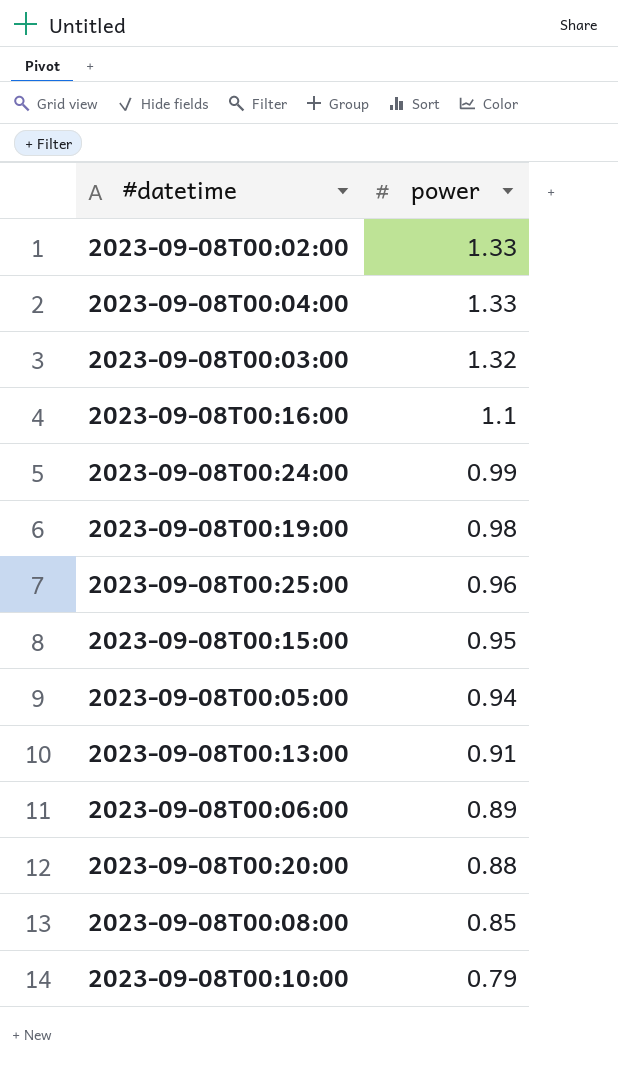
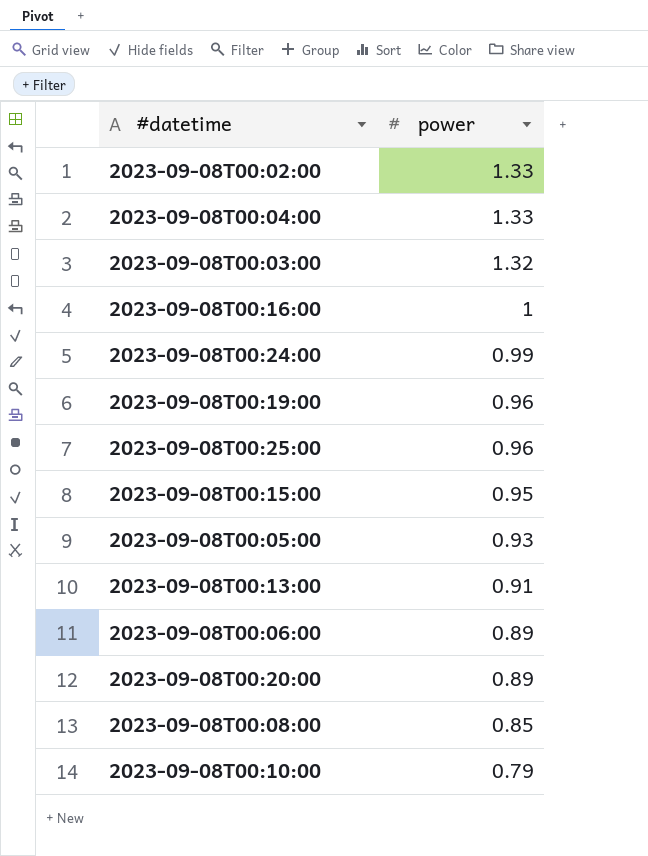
2023-09-08T00:16:00 | power: 1.1 -> 1
2023-09-08T00:19:00 | power: 0.98 -> 0.96
2023-09-08T00:05:00 | power: 0.94 -> 0.93
2023-09-08T00:20:00 | power: 0.88 -> 0.89

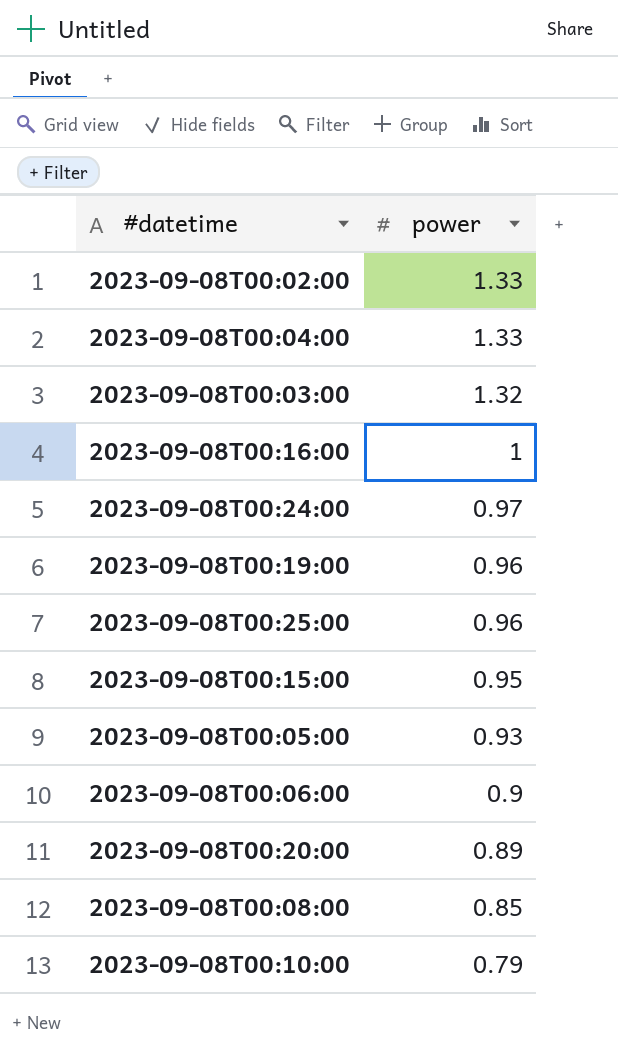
row 2023-09-08T00:13:00: 0.91 -> none
2023-09-08T00:24:00 | power: 0.99 -> 0.97
2023-09-08T00:06:00 | power: 0.89 -> 0.9

